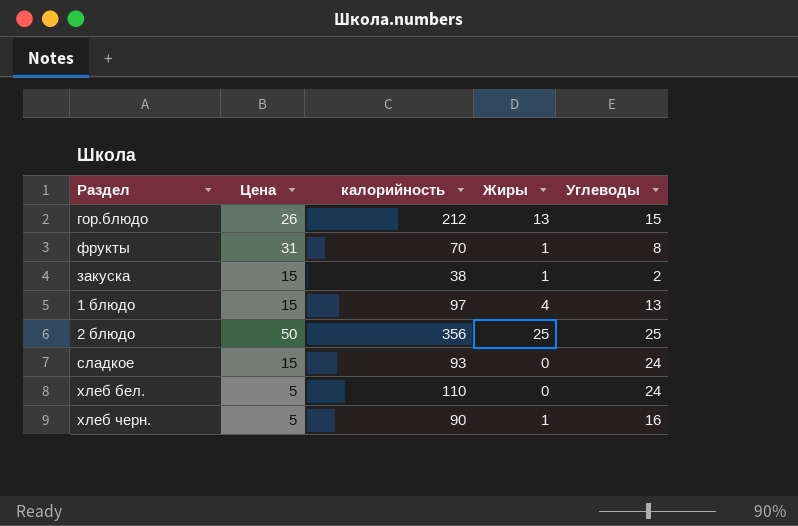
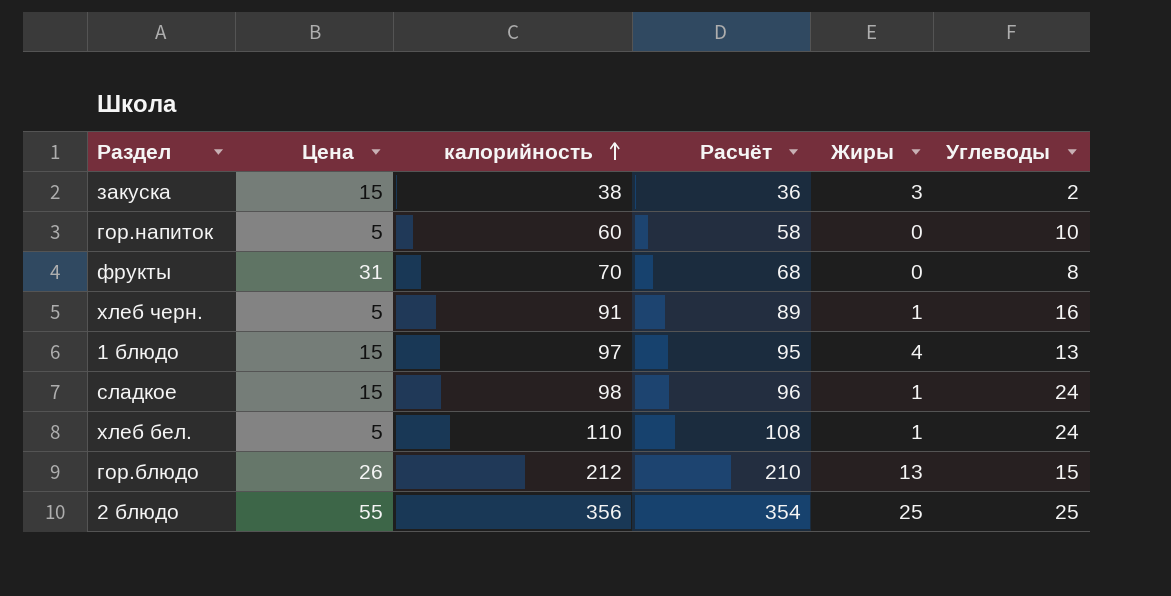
row order: none -> калорийность ascending
column Расчёт | formula: none -> [калорийность] - 2
закуска | Жиры: 1 -> 3
row гор.напиток: none -> 5 | 60 | 58 | 0 | 10
фрукты | Жиры: 1 -> 0
хлеб черн. | калорийность: 90 -> 91
сладкое | калорийность: 93 -> 98
сладкое | Жиры: 0 -> 1
хлеб бел. | Жиры: 0 -> 1
2 блюдо | Цена: 50 -> 55

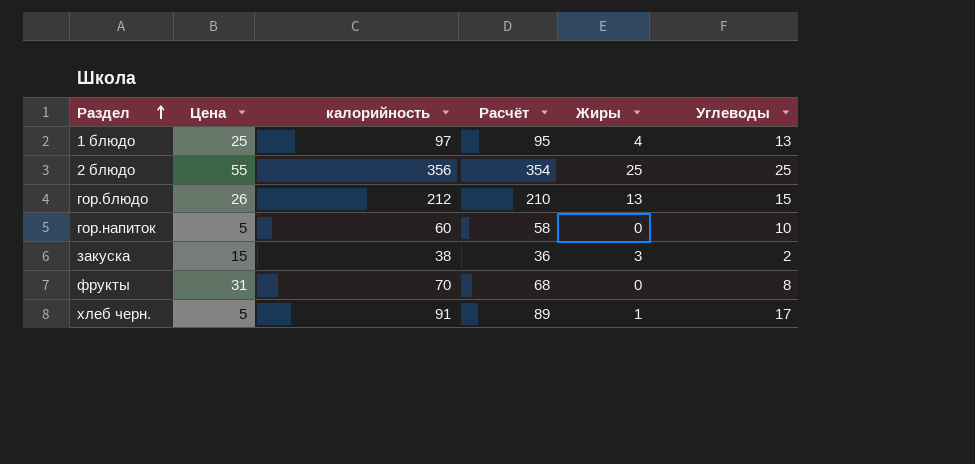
row order: калорийность ascending -> Раздел ascending
row сладкое: 15 | 98 | 96 | 1 | 24 -> none
row хлеб бел.: 5 | 110 | 108 | 1 | 24 -> none
1 блюдо | Цена: 15 -> 25
хлеб черн. | Углеводы: 16 -> 17

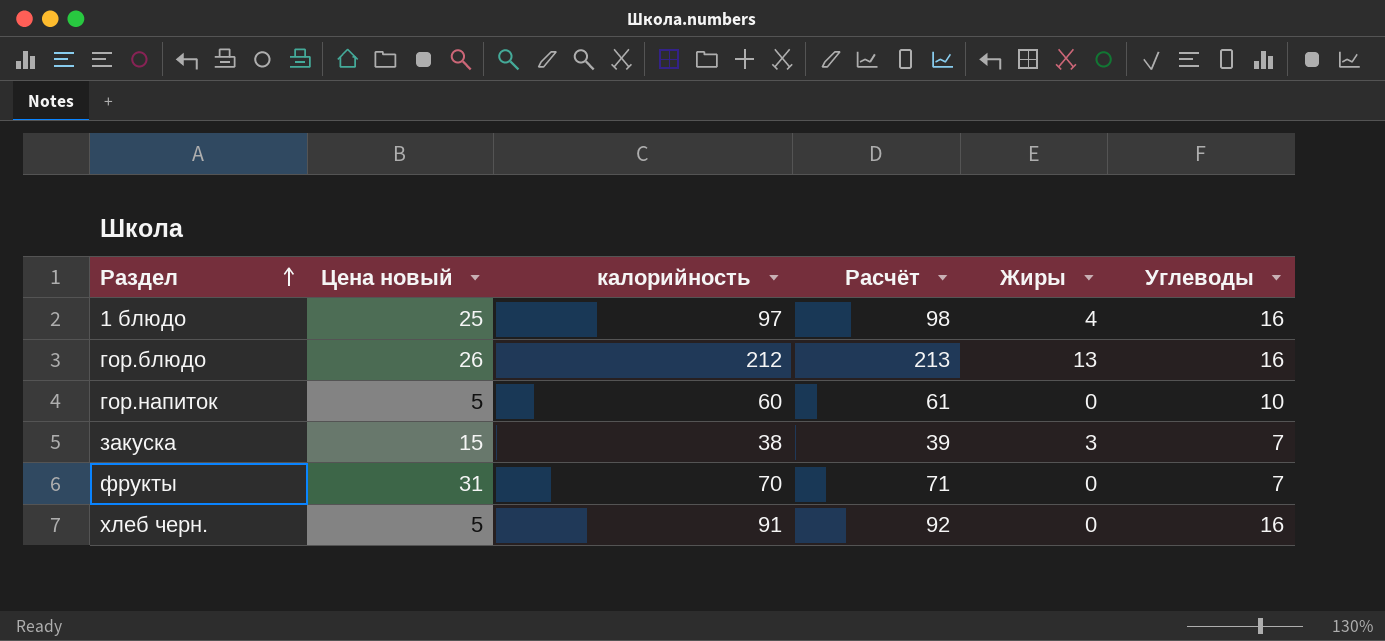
column name: Цена -> Цена новый
column Расчёт | formula: [калорийность] - 2 -> [калорийность] + 1
row 2 блюдо: 55 | 356 | 354 | 25 | 25 -> none
1 блюдо | Углеводы: 13 -> 16
гор.блюдо | Углеводы: 15 -> 16
закуска | Углеводы: 2 -> 7
фрукты | Углеводы: 8 -> 7
хлеб черн. | Жиры: 1 -> 0
хлеб черн. | Углеводы: 17 -> 16

